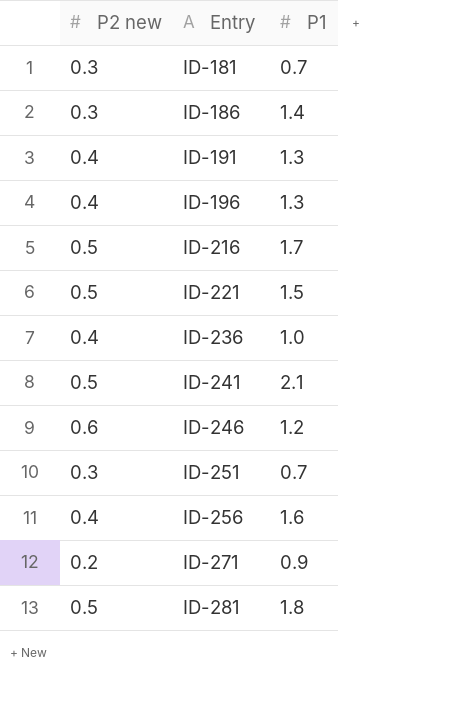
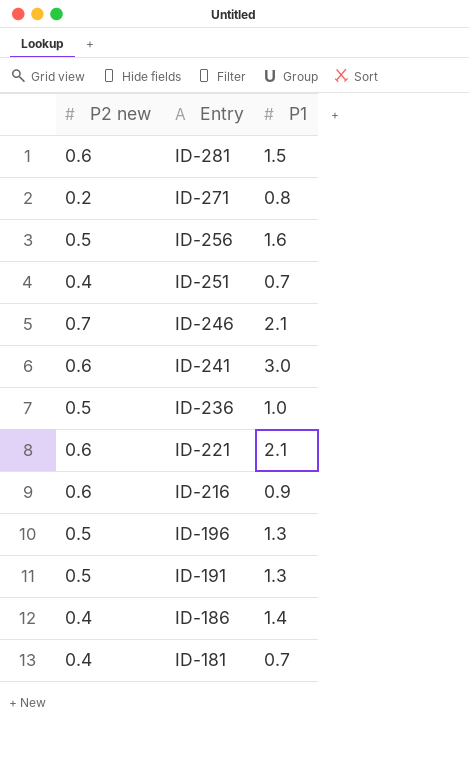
row order: Entry ascending -> Entry descending
ID-281 | P2 new: 0.5 -> 0.6
ID-281 | P1: 1.8 -> 1.5
ID-271 | P1: 0.9 -> 0.8
ID-256 | P2 new: 0.4 -> 0.5
ID-251 | P2 new: 0.3 -> 0.4
ID-246 | P2 new: 0.6 -> 0.7
ID-246 | P1: 1.2 -> 2.1
ID-241 | P2 new: 0.5 -> 0.6
ID-241 | P1: 2.1 -> 3.0
ID-236 | P2 new: 0.4 -> 0.5
ID-221 | P2 new: 0.5 -> 0.6
ID-221 | P1: 1.5 -> 2.1
ID-216 | P2 new: 0.5 -> 0.6
ID-216 | P1: 1.7 -> 0.9
ID-196 | P2 new: 0.4 -> 0.5
ID-191 | P2 new: 0.4 -> 0.5
ID-186 | P2 new: 0.3 -> 0.4
ID-181 | P2 new: 0.3 -> 0.4

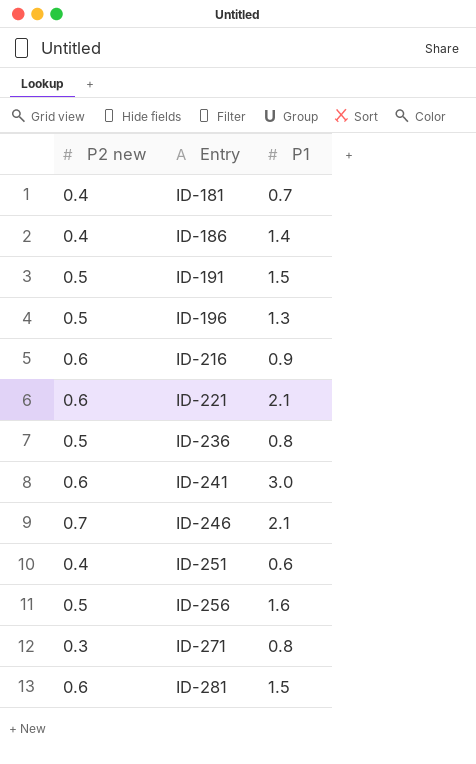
row order: Entry descending -> Entry ascending
ID-191 | P1: 1.3 -> 1.5
ID-236 | P1: 1.0 -> 0.8
ID-251 | P1: 0.7 -> 0.6
ID-271 | P2 new: 0.2 -> 0.3

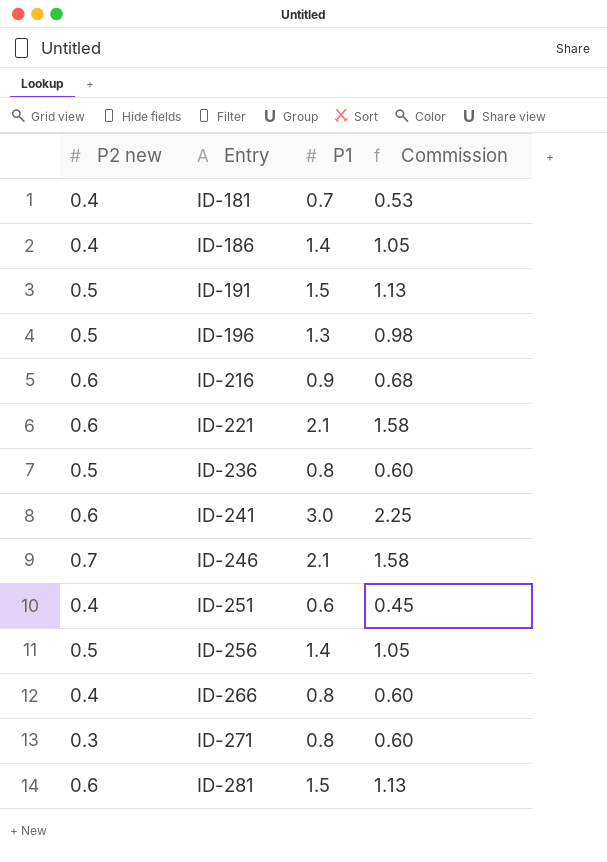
column Commission | formula: none -> [P1] * 0.75
ID-256 | P1: 1.6 -> 1.4
row ID-266: none -> 0.4 | 0.8 | 0.60

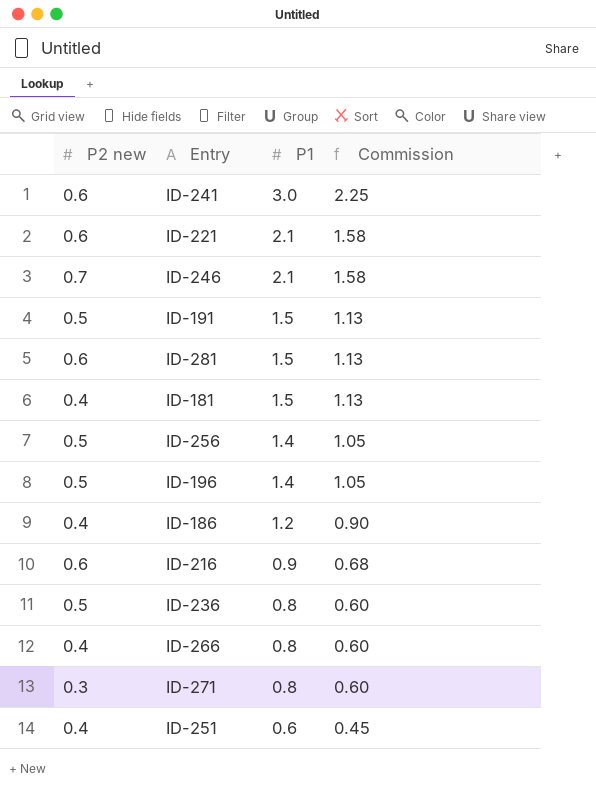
row order: Entry ascending -> P1 descending
ID-181 | P1: 0.7 -> 1.5
ID-181 | Commission: 0.53 -> 1.13
ID-196 | P1: 1.3 -> 1.4
ID-196 | Commission: 0.98 -> 1.05
ID-186 | P1: 1.4 -> 1.2
ID-186 | Commission: 1.05 -> 0.90

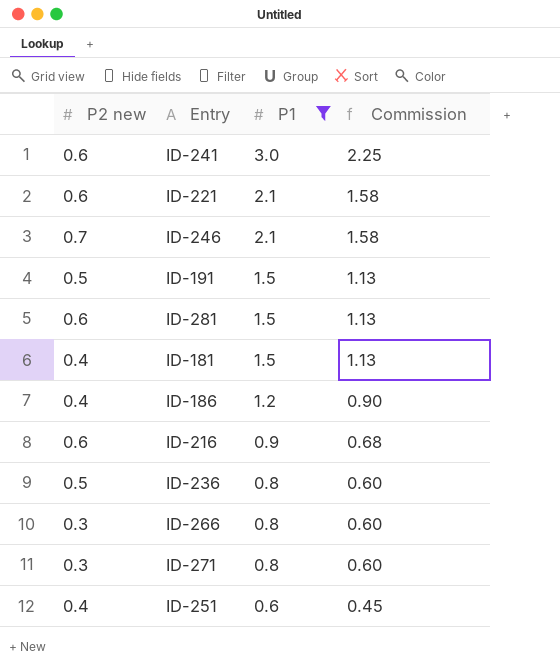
filter: none -> P1 != 1.4
ID-266 | P2 new: 0.4 -> 0.3

